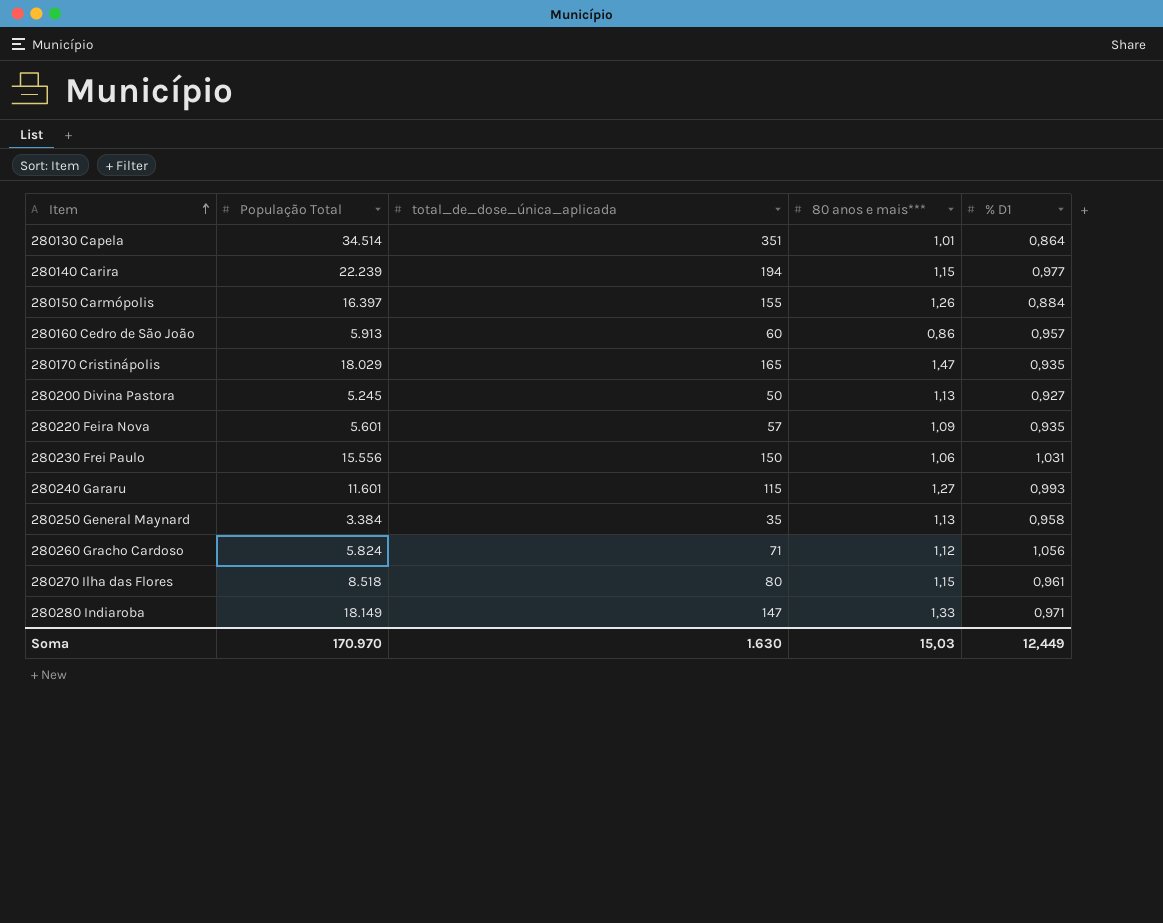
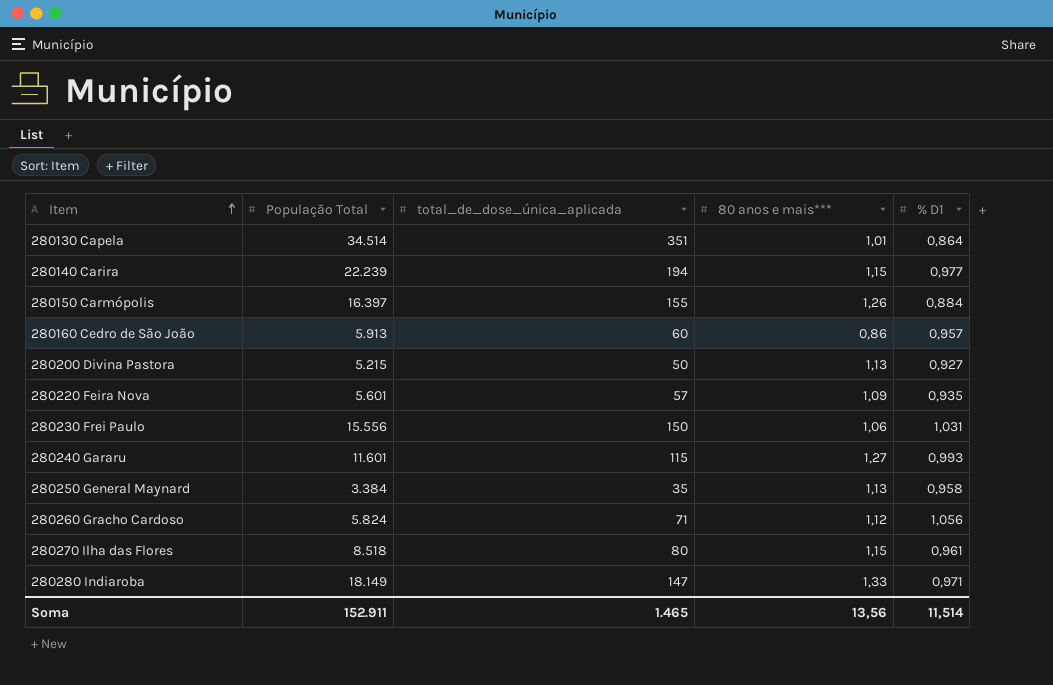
row 280170 Cristinápolis: 18.029 | 165 | 1,47 | 0,935 -> none
280200 Divina Pastora | População Total: 5.245 -> 5.215
Soma | População Total: 170.970 -> 152.911
Soma | total_de_dose_única_aplicada: 1.630 -> 1.465
Soma | 80 anos e mais***: 15,03 -> 13,56
Soma | % D1: 12,449 -> 11,514

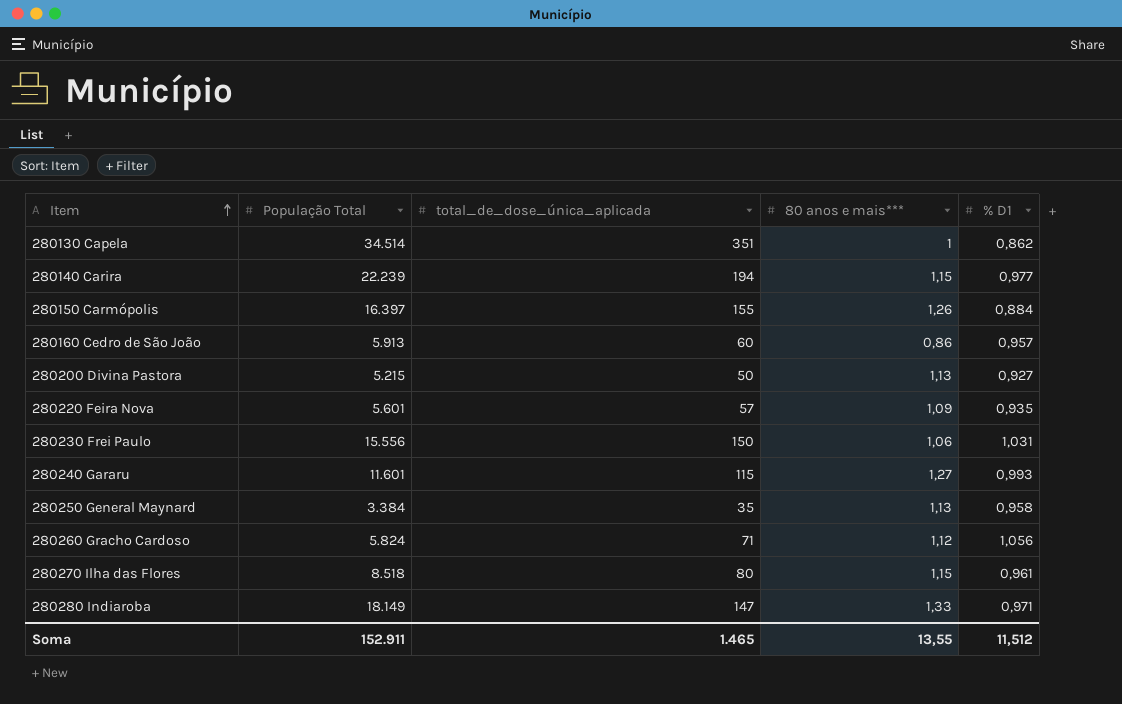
280130 Capela | 80 anos e mais***: 1,01 -> 1
280130 Capela | % D1: 0,864 -> 0,862
Soma | 80 anos e mais***: 13,56 -> 13,55
Soma | % D1: 11,514 -> 11,512

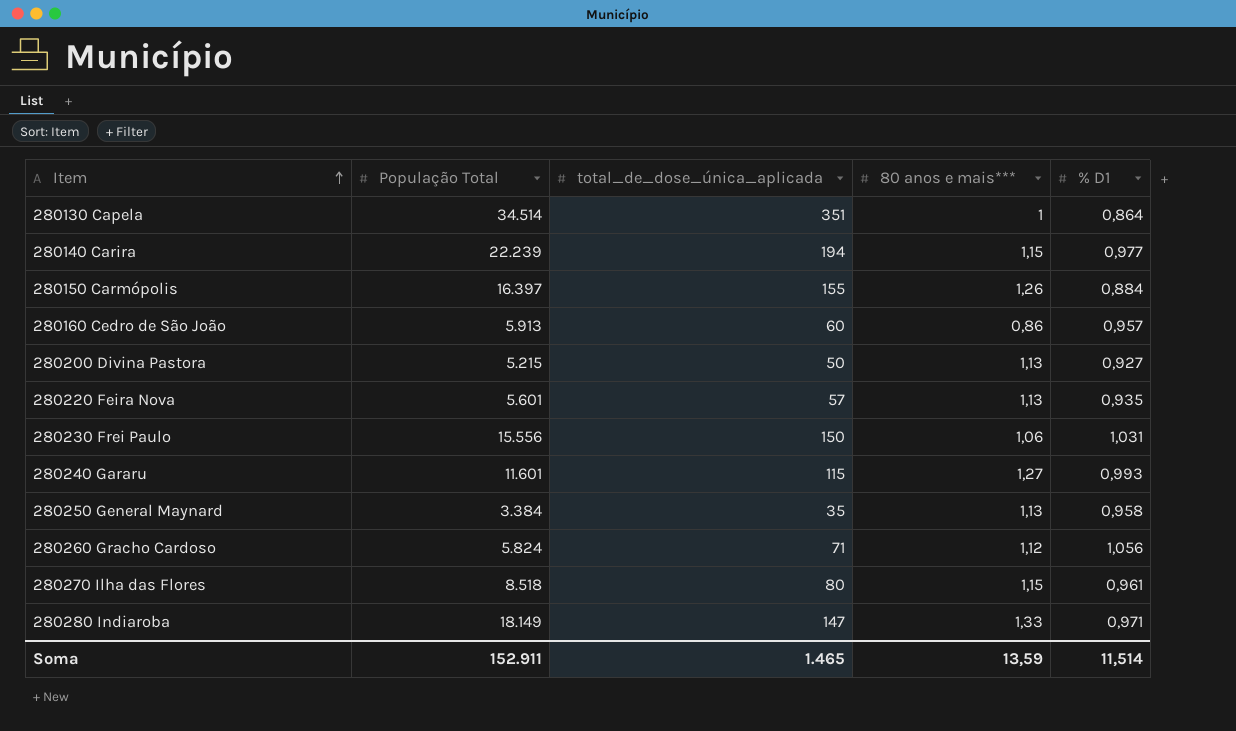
280130 Capela | % D1: 0,862 -> 0,864
280220 Feira Nova | 80 anos e mais***: 1,09 -> 1,13
Soma | 80 anos e mais***: 13,55 -> 13,59
Soma | % D1: 11,512 -> 11,514

